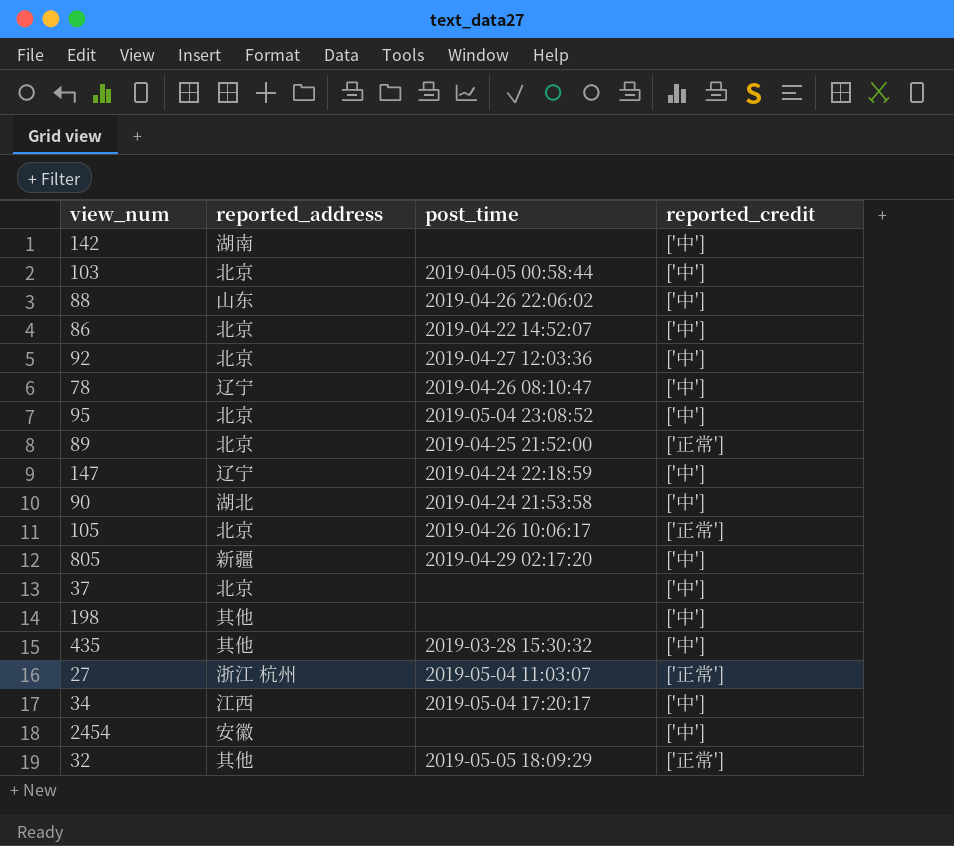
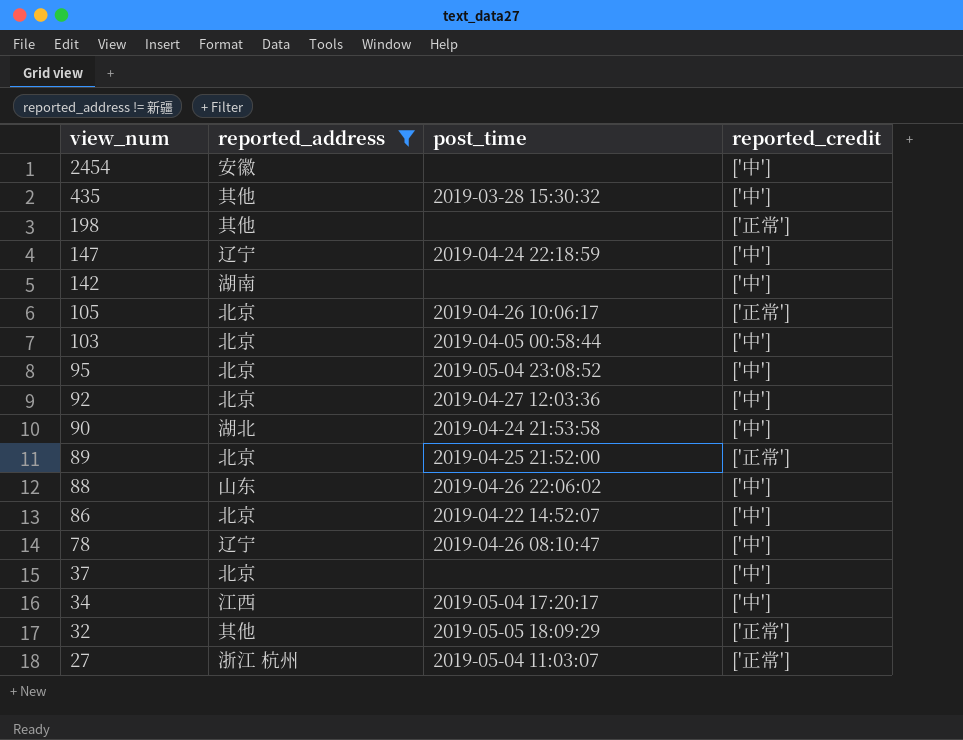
filter: none -> reported_address != 新疆
row order: none -> view_num descending
198 | reported_credit: ['中'] -> ['正常']

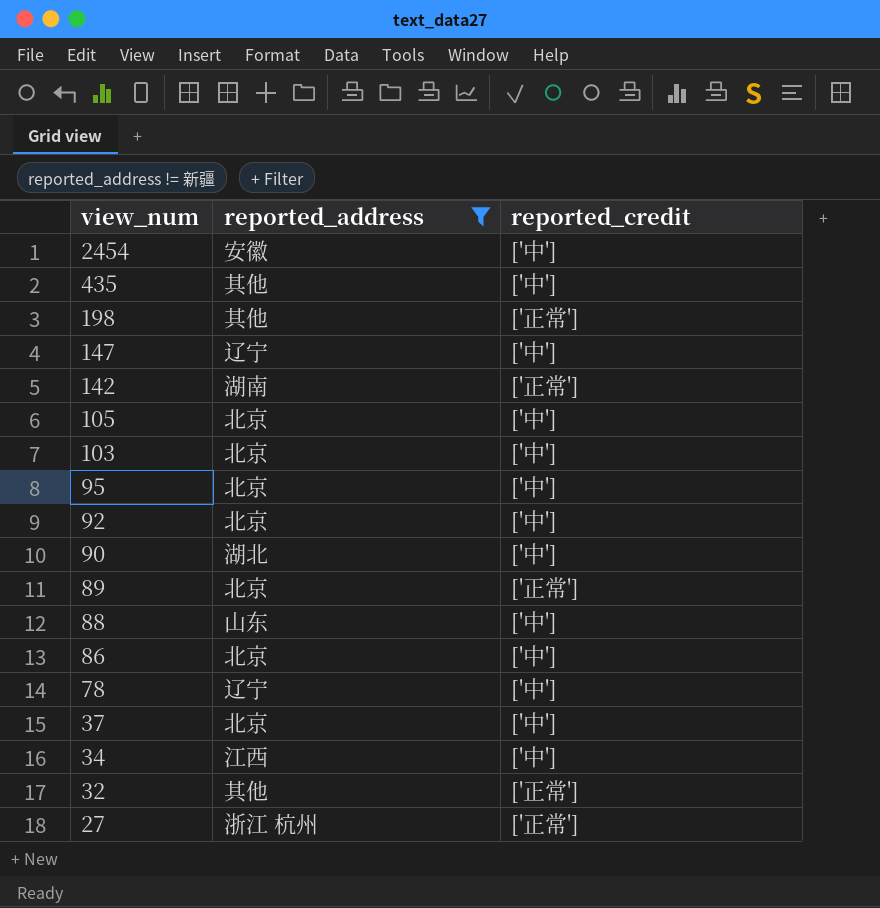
column post_time | position: 3 -> none
142 | reported_credit: ['中'] -> ['正常']
105 | reported_credit: ['正常'] -> ['中']

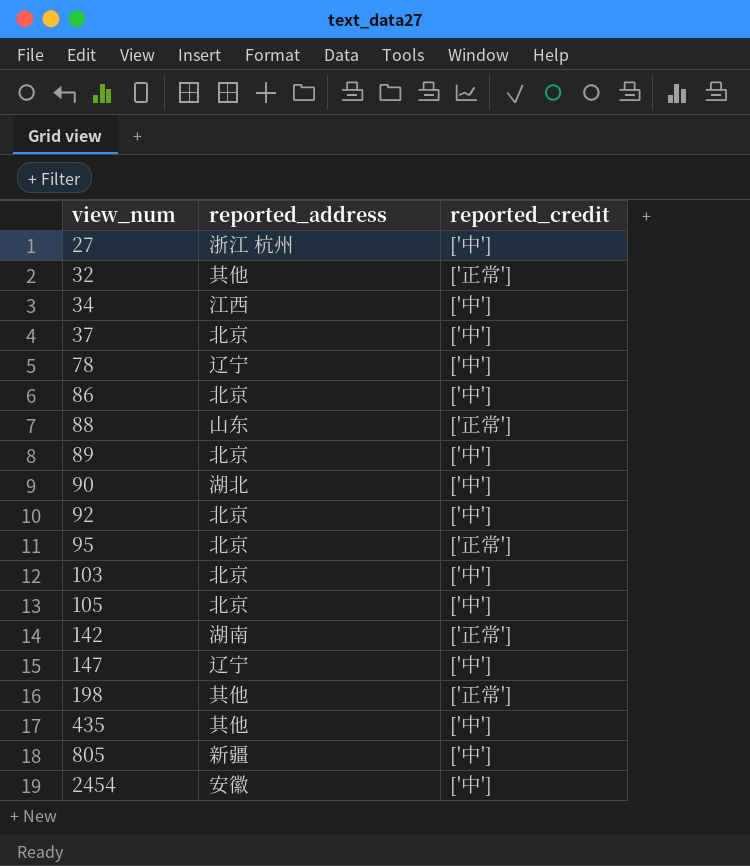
filter: reported_address != 新疆 -> none
row order: view_num descending -> view_num ascending
27 | reported_credit: ['正常'] -> ['中']
88 | reported_credit: ['中'] -> ['正常']
89 | reported_credit: ['正常'] -> ['中']
95 | reported_credit: ['中'] -> ['正常']

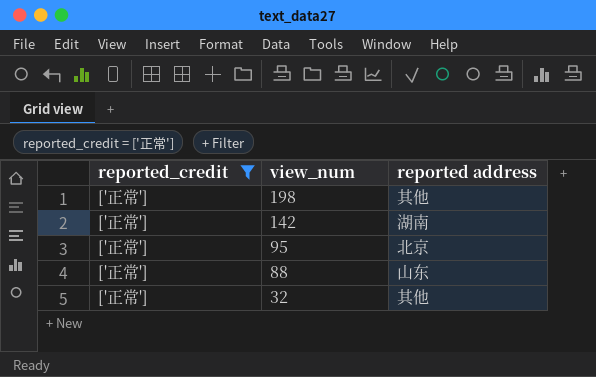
filter: none -> reported_credit = ['正常']
row order: view_num ascending -> view_num descending
column reported_credit | position: 3 -> 1
column name: reported_address -> reported address

